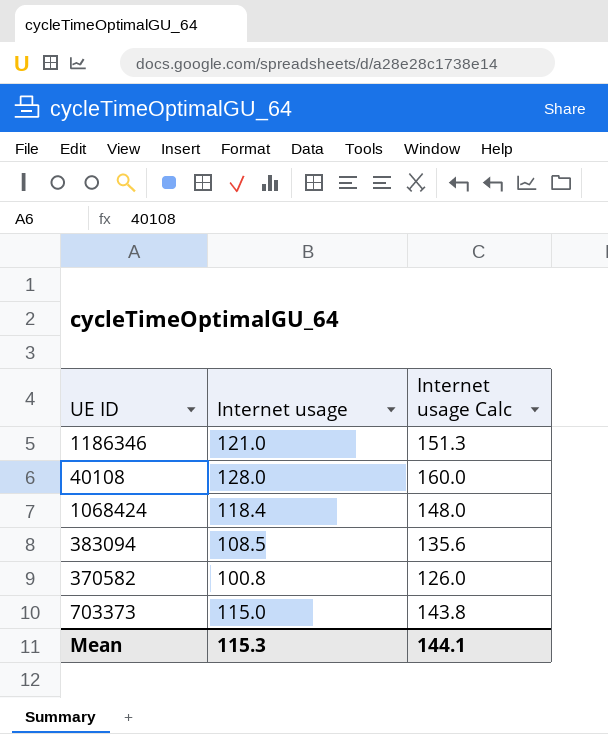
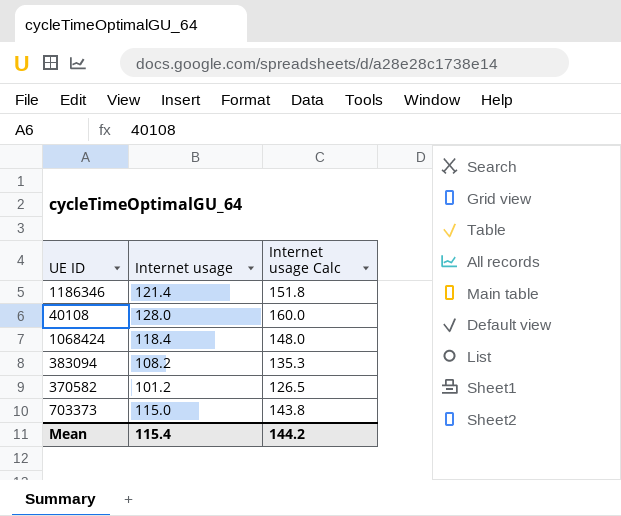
1186346 | Internet usage: 121.0 -> 121.4
1186346 | Internet usage Calc: 151.3 -> 151.8
383094 | Internet usage: 108.5 -> 108.2
383094 | Internet usage Calc: 135.6 -> 135.3
370582 | Internet usage: 100.8 -> 101.2
370582 | Internet usage Calc: 126.0 -> 126.5
Mean | Internet usage: 115.3 -> 115.4
Mean | Internet usage Calc: 144.1 -> 144.2

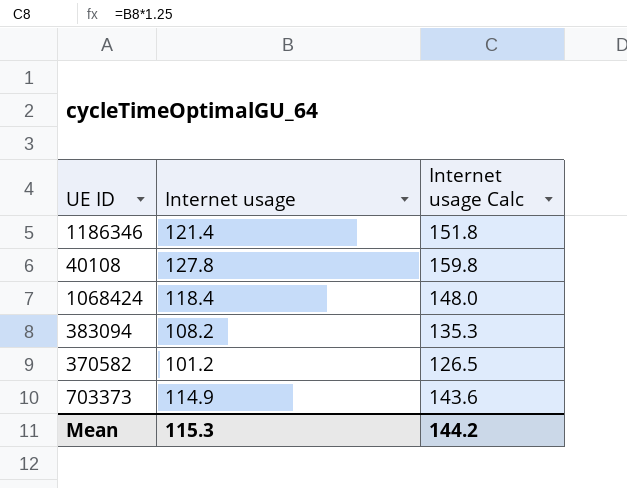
40108 | Internet usage: 128.0 -> 127.8
40108 | Internet usage Calc: 160.0 -> 159.8
703373 | Internet usage: 115.0 -> 114.9
703373 | Internet usage Calc: 143.8 -> 143.6
Mean | Internet usage: 115.4 -> 115.3

